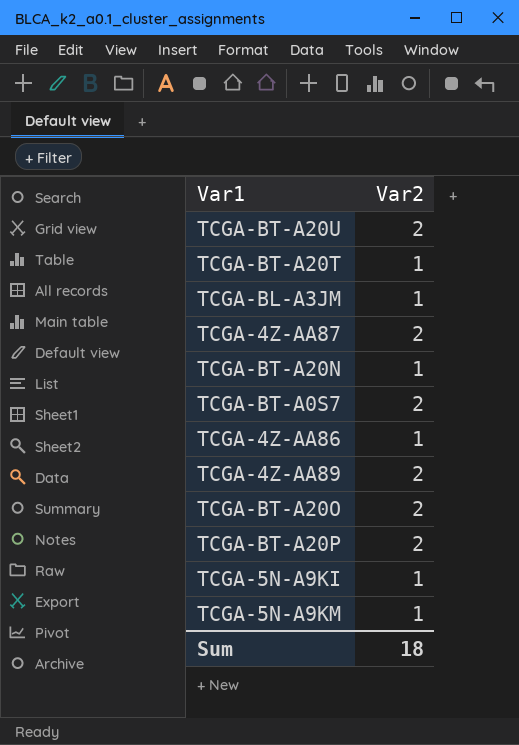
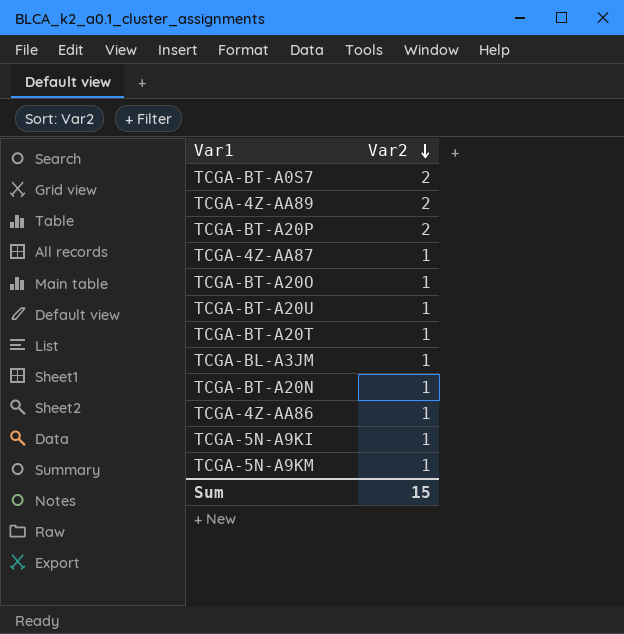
row order: none -> Var2 descending
TCGA-4Z-AA87 | Var2: 2 -> 1
TCGA-BT-A20O | Var2: 2 -> 1
TCGA-BT-A20U | Var2: 2 -> 1
Sum | Var2: 18 -> 15

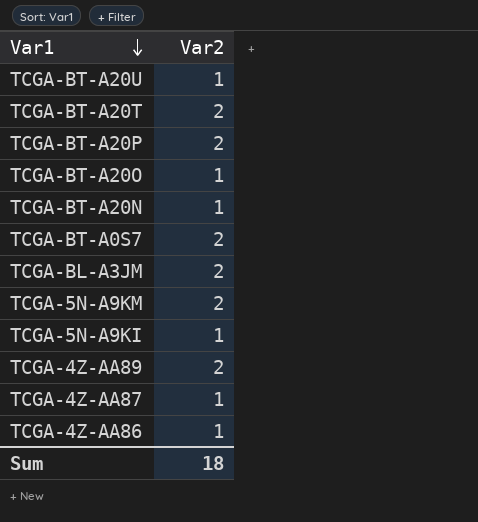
row order: Var2 descending -> Var1 descending
TCGA-BT-A20T | Var2: 1 -> 2
TCGA-BL-A3JM | Var2: 1 -> 2
TCGA-5N-A9KM | Var2: 1 -> 2
Sum | Var2: 15 -> 18

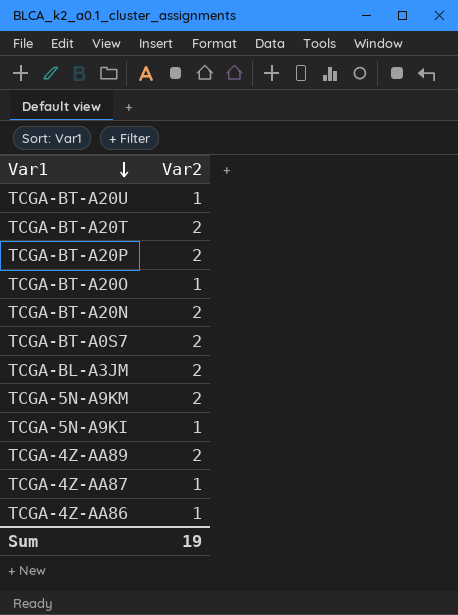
TCGA-BT-A20N | Var2: 1 -> 2
Sum | Var2: 18 -> 19

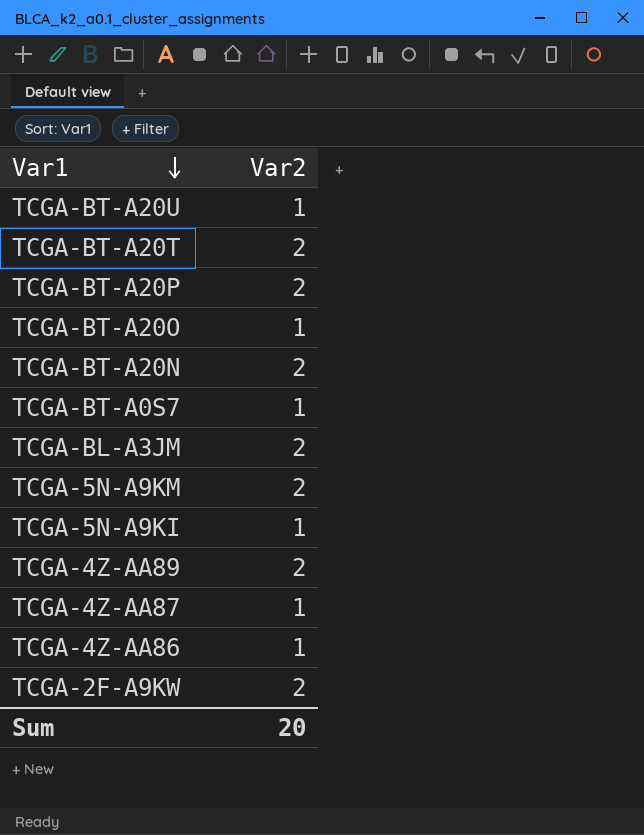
TCGA-BT-A0S7 | Var2: 2 -> 1
row TCGA-2F-A9KW: none -> 2
Sum | Var2: 19 -> 20

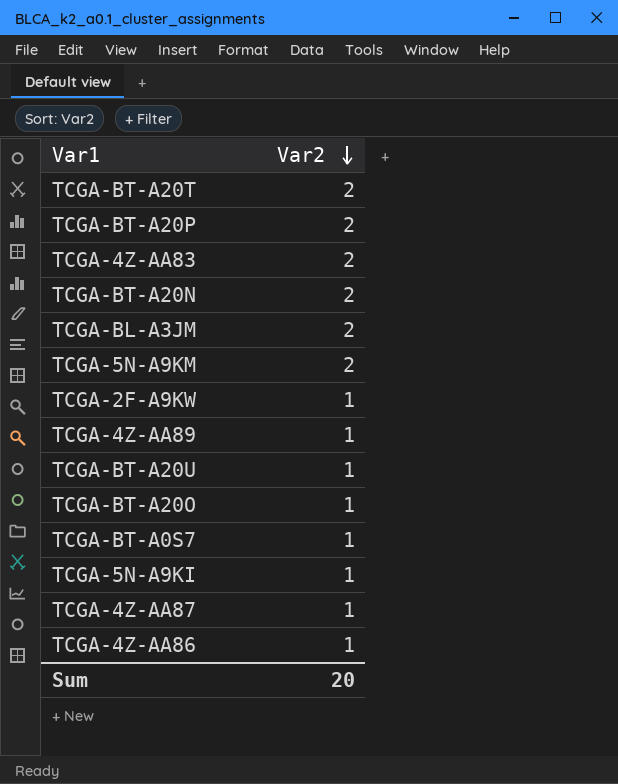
row order: Var1 descending -> Var2 descending
row TCGA-4Z-AA83: none -> 2
TCGA-2F-A9KW | Var2: 2 -> 1
TCGA-4Z-AA89 | Var2: 2 -> 1

